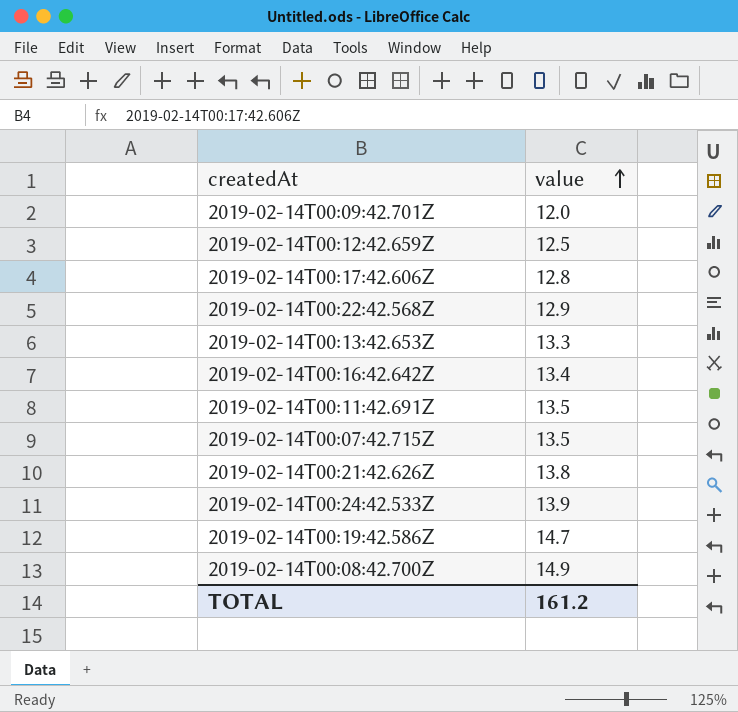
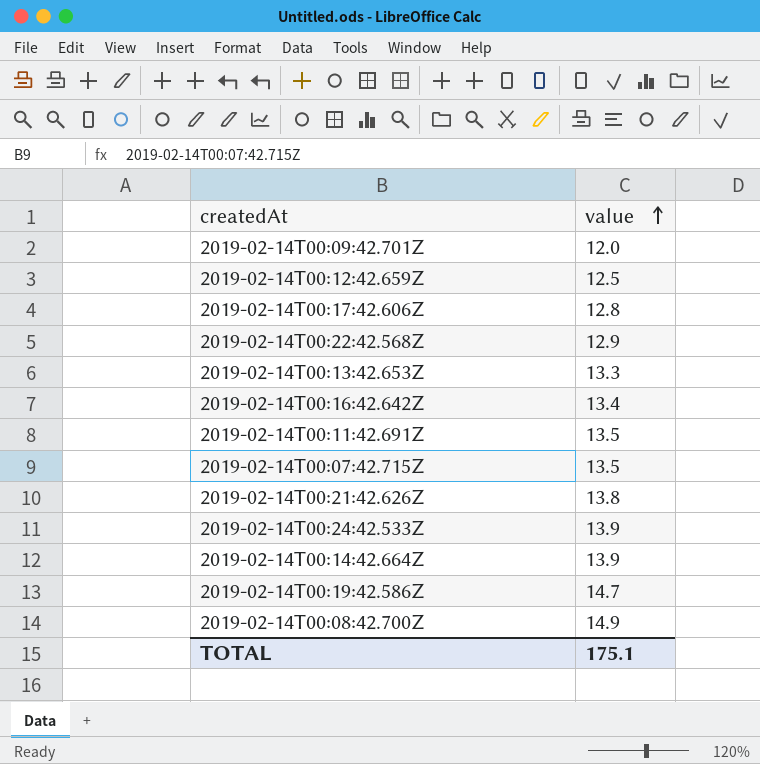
row 2019-02-14T00:14:42.664Z: none -> 13.9
TOTAL | value: 161.2 -> 175.1

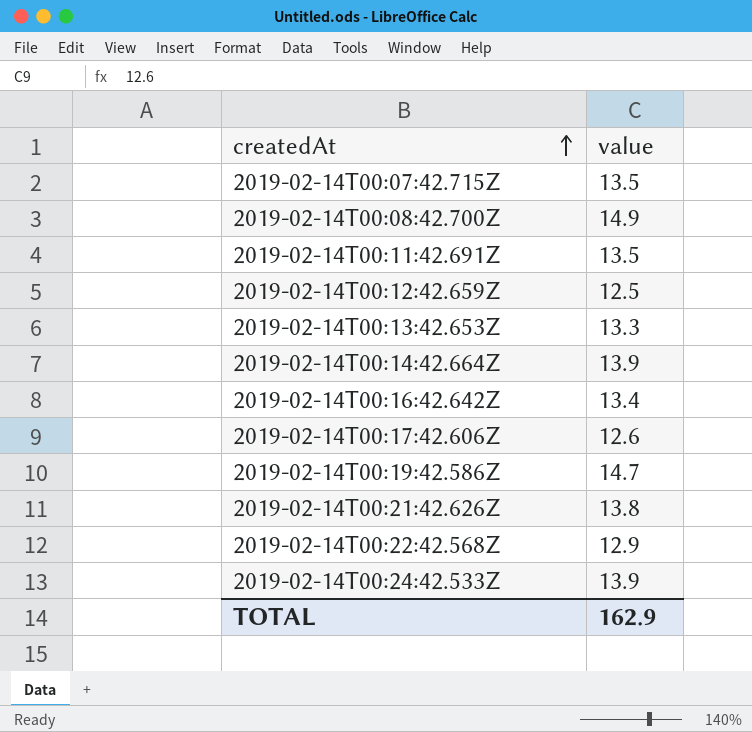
row order: value ascending -> createdAt ascending
row 2019-02-14T00:09:42.701Z: 12.0 -> none
2019-02-14T00:17:42.606Z | value: 12.8 -> 12.6
TOTAL | value: 175.1 -> 162.9

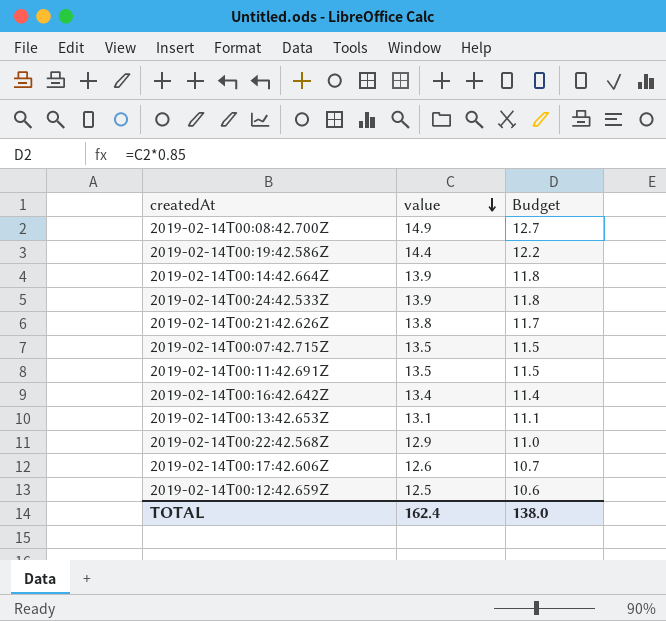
row order: createdAt ascending -> value descending
column Budget | formula: none -> [value] * 0.85
2019-02-14T00:19:42.586Z | value: 14.7 -> 14.4
2019-02-14T00:13:42.653Z | value: 13.3 -> 13.1
TOTAL | value: 162.9 -> 162.4

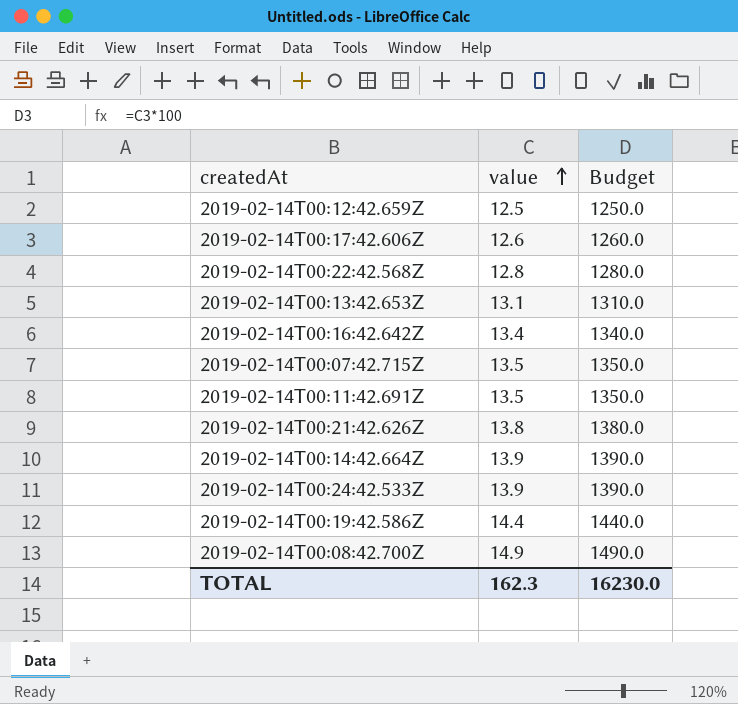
row order: value descending -> value ascending
column Budget | formula: [value] * 0.85 -> [value] * 100
2019-02-14T00:22:42.568Z | value: 12.9 -> 12.8
TOTAL | value: 162.4 -> 162.3
TOTAL | Budget: 138.0 -> 16230.0

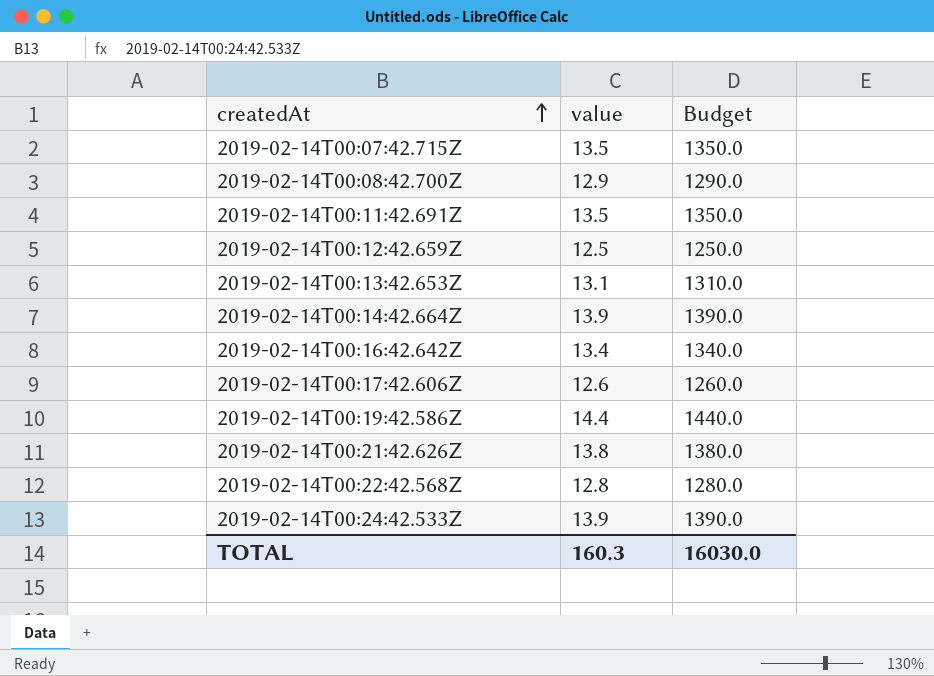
row order: value ascending -> createdAt ascending
2019-02-14T00:08:42.700Z | value: 14.9 -> 12.9
2019-02-14T00:08:42.700Z | Budget: 1490.0 -> 1290.0
TOTAL | value: 162.3 -> 160.3
TOTAL | Budget: 16230.0 -> 16030.0

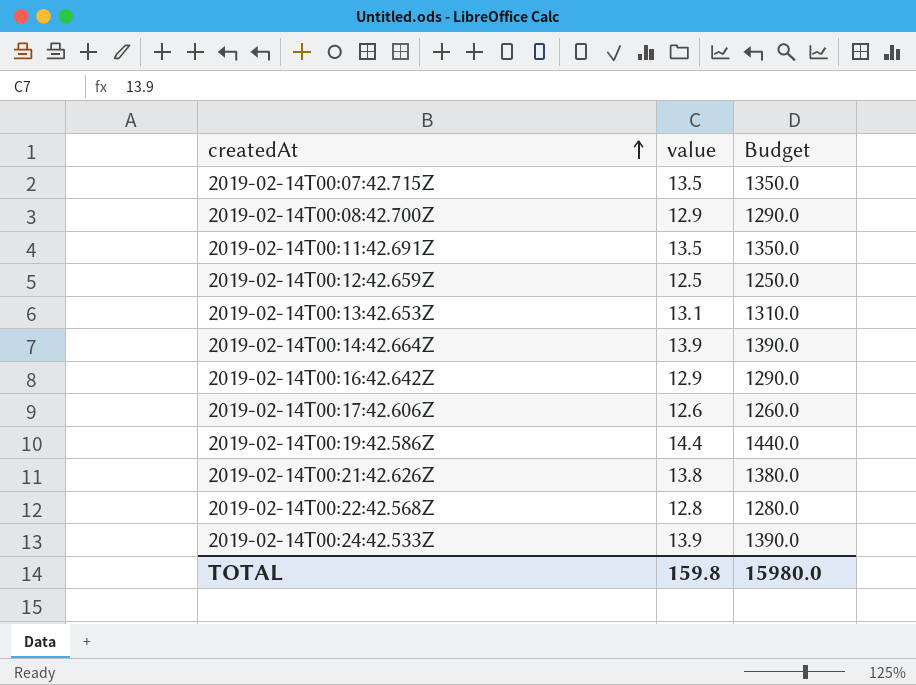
2019-02-14T00:16:42.642Z | value: 13.4 -> 12.9
2019-02-14T00:16:42.642Z | Budget: 1340.0 -> 1290.0
TOTAL | value: 160.3 -> 159.8
TOTAL | Budget: 16030.0 -> 15980.0

